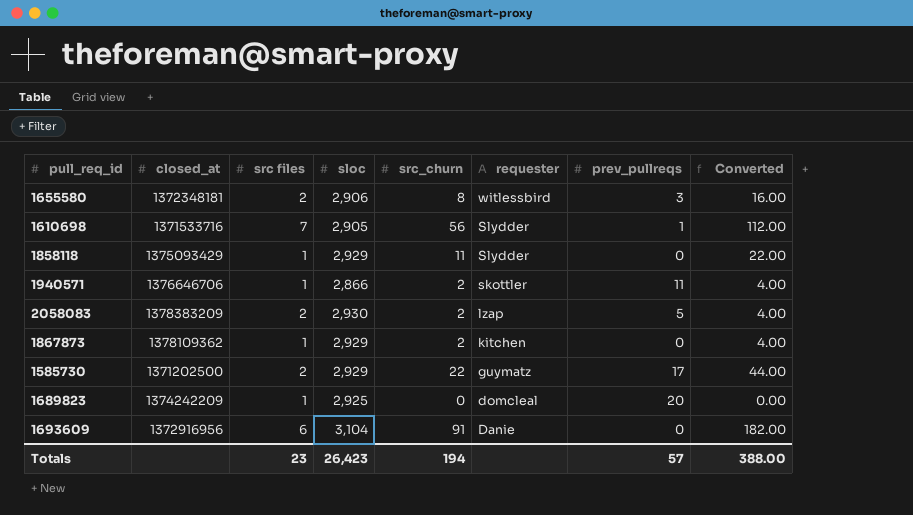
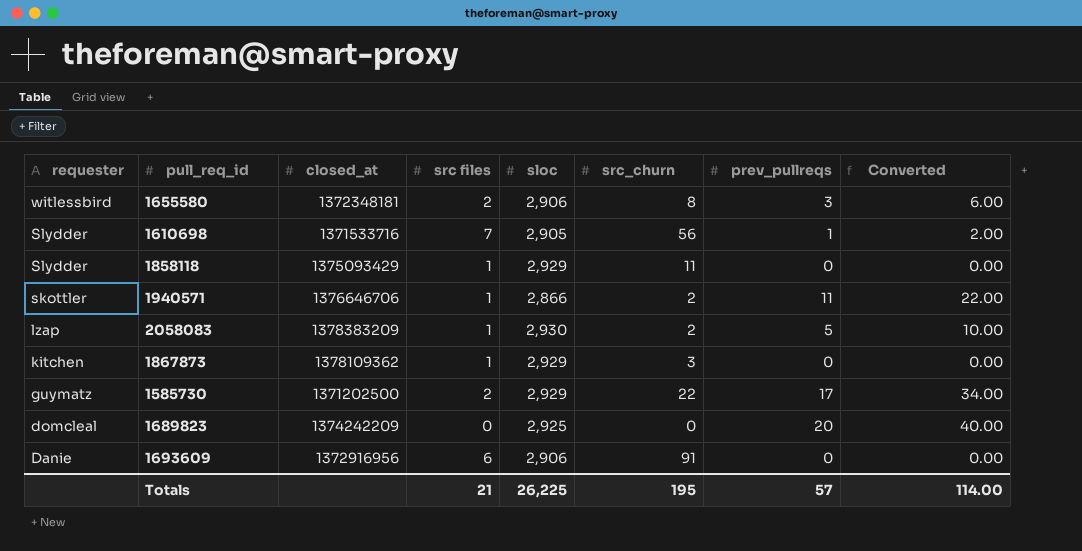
column requester | position: 6 -> 1
column Converted | formula: [src_churn] * 2 -> [prev_pullreqs] * 2
2058083 | src files: 2 -> 1
1867873 | src_churn: 2 -> 3
1689823 | src files: 1 -> 0
1693609 | sloc: 3,104 -> 2,906
Totals | src files: 23 -> 21
Totals | sloc: 26,423 -> 26,225
Totals | src_churn: 194 -> 195
Totals | Converted: 388.00 -> 114.00

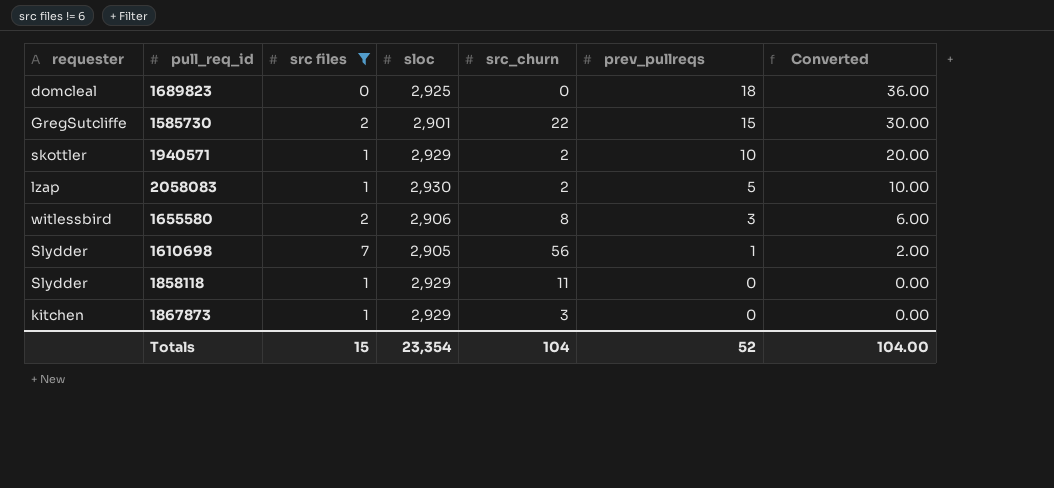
filter: none -> src files != 6
row order: requester descending -> prev_pullreqs descending
column closed_at | position: 3 -> none
1689823 | prev_pullreqs: 20 -> 18
1689823 | Converted: 40.00 -> 36.00
1585730 | requester: guymatz -> GregSutcliffe
1585730 | sloc: 2,929 -> 2,901
1585730 | prev_pullreqs: 17 -> 15
1585730 | Converted: 34.00 -> 30.00
1940571 | sloc: 2,866 -> 2,929
1940571 | prev_pullreqs: 11 -> 10
1940571 | Converted: 22.00 -> 20.00
Totals | src files: 21 -> 15
Totals | sloc: 26,225 -> 23,354
Totals | src_churn: 195 -> 104
Totals | prev_pullreqs: 57 -> 52
Totals | Converted: 114.00 -> 104.00

